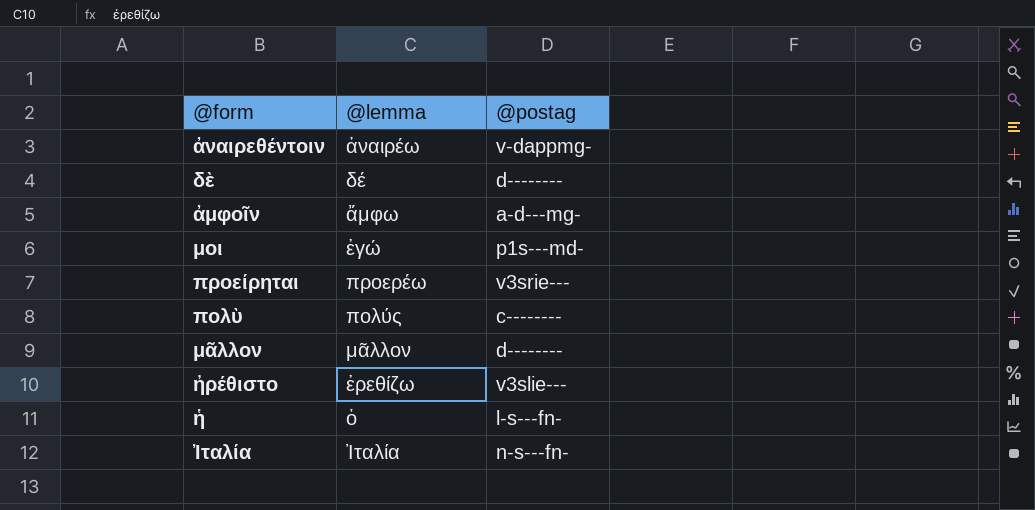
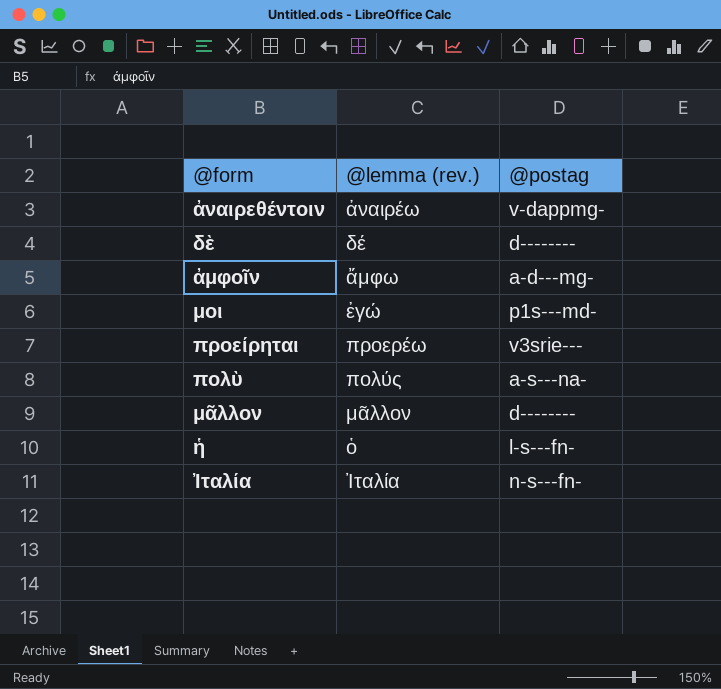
column name: @lemma -> @lemma (rev.)
row ἠρέθιστο: ἐρεθίζω | v3slie--- -> none
πολὺ | @postag: c-------- -> a-s---na-

